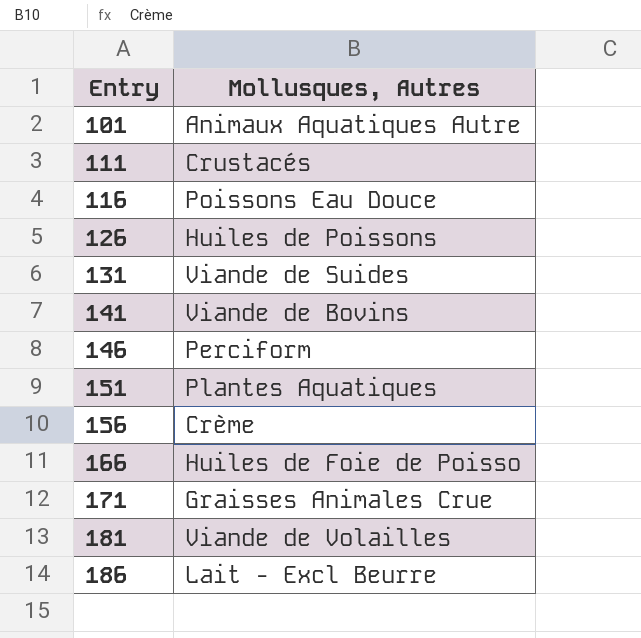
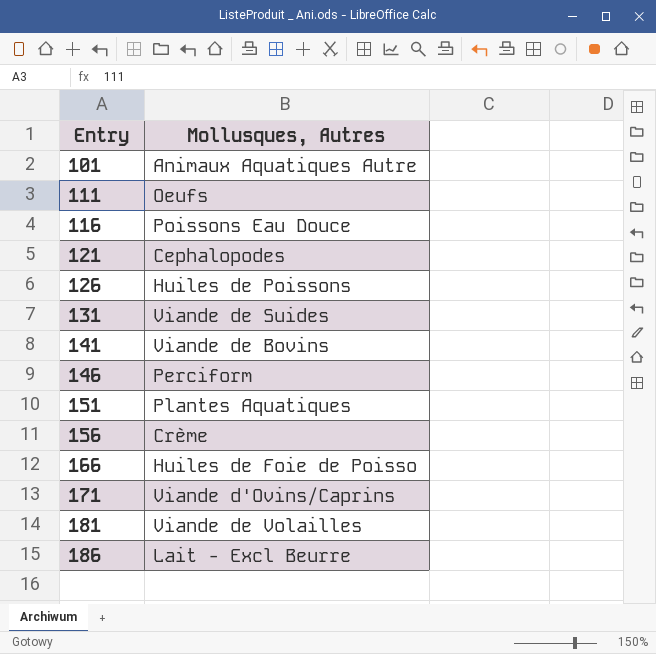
111 | Mollusques, Autres: Crustacés -> Oeufs
row 121: none -> Cephalopodes
171 | Mollusques, Autres: Graisses Animales Crue -> Viande d'Ovins/Caprins

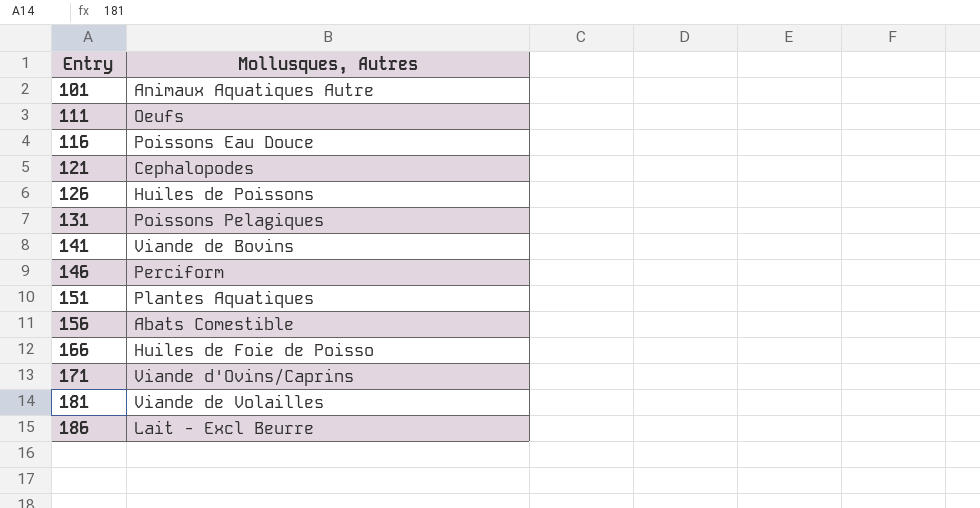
131 | Mollusques, Autres: Viande de Suides -> Poissons Pelagiques
156 | Mollusques, Autres: Crème -> Abats Comestible

